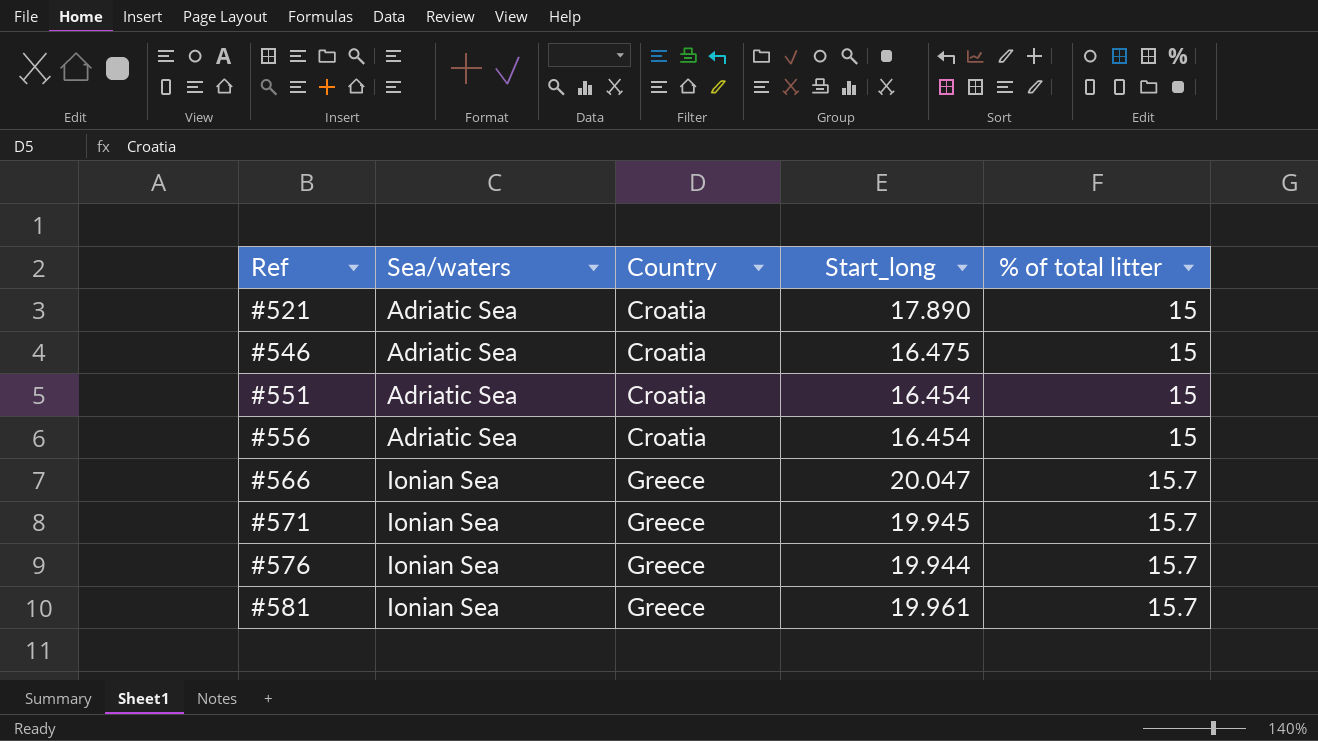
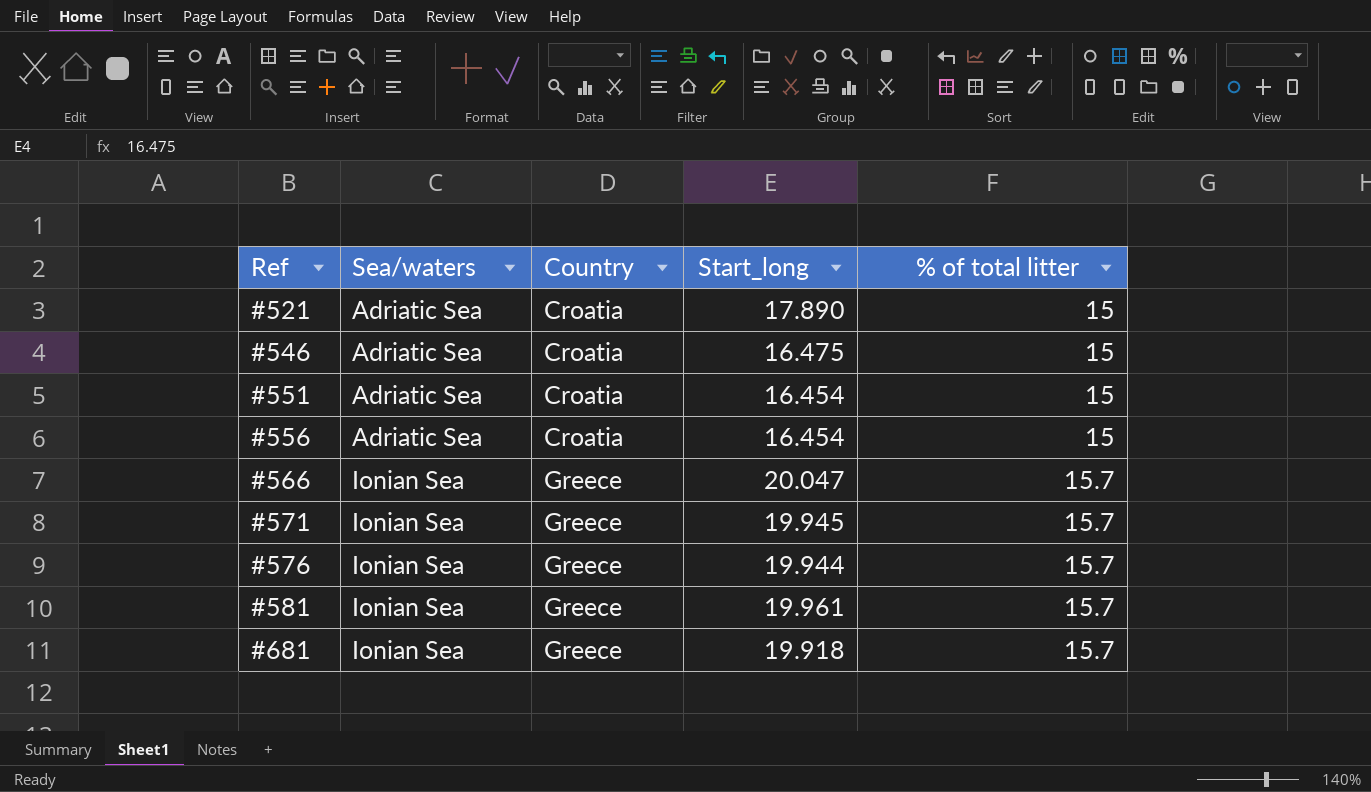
row #681: none -> Ionian Sea | Greece | 19.918 | 15.7

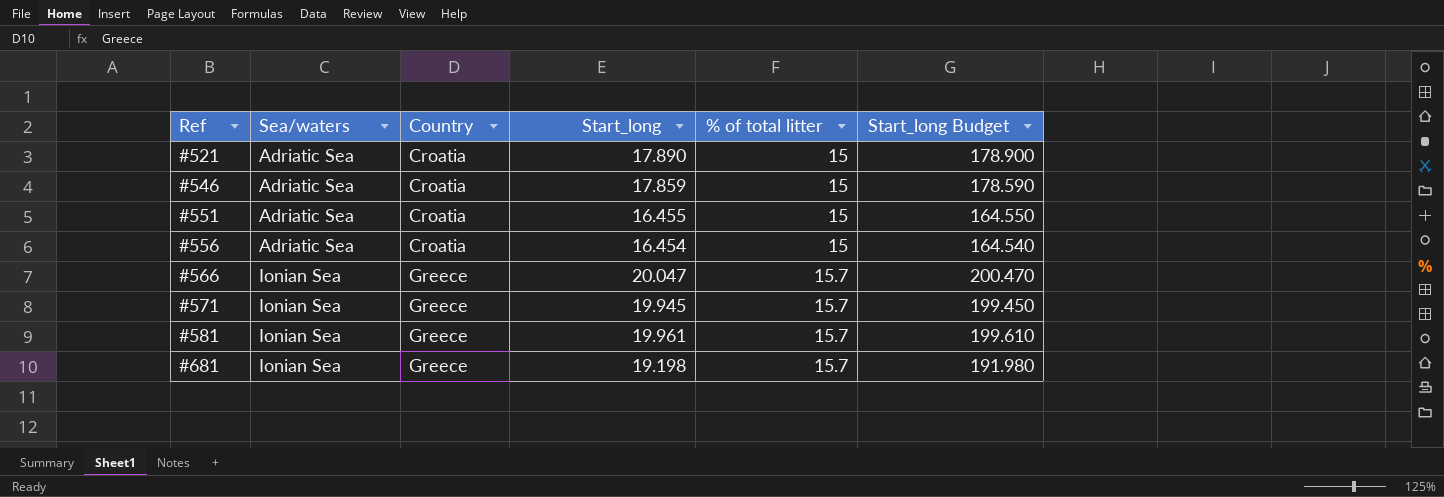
column Start_long Budget | formula: none -> [Start_long] * 10
row #576: Ionian Sea | Greece | 19.944 | 15.7 -> none
#546 | Start_long: 16.475 -> 17.859
#551 | Start_long: 16.454 -> 16.455
#681 | Start_long: 19.918 -> 19.198

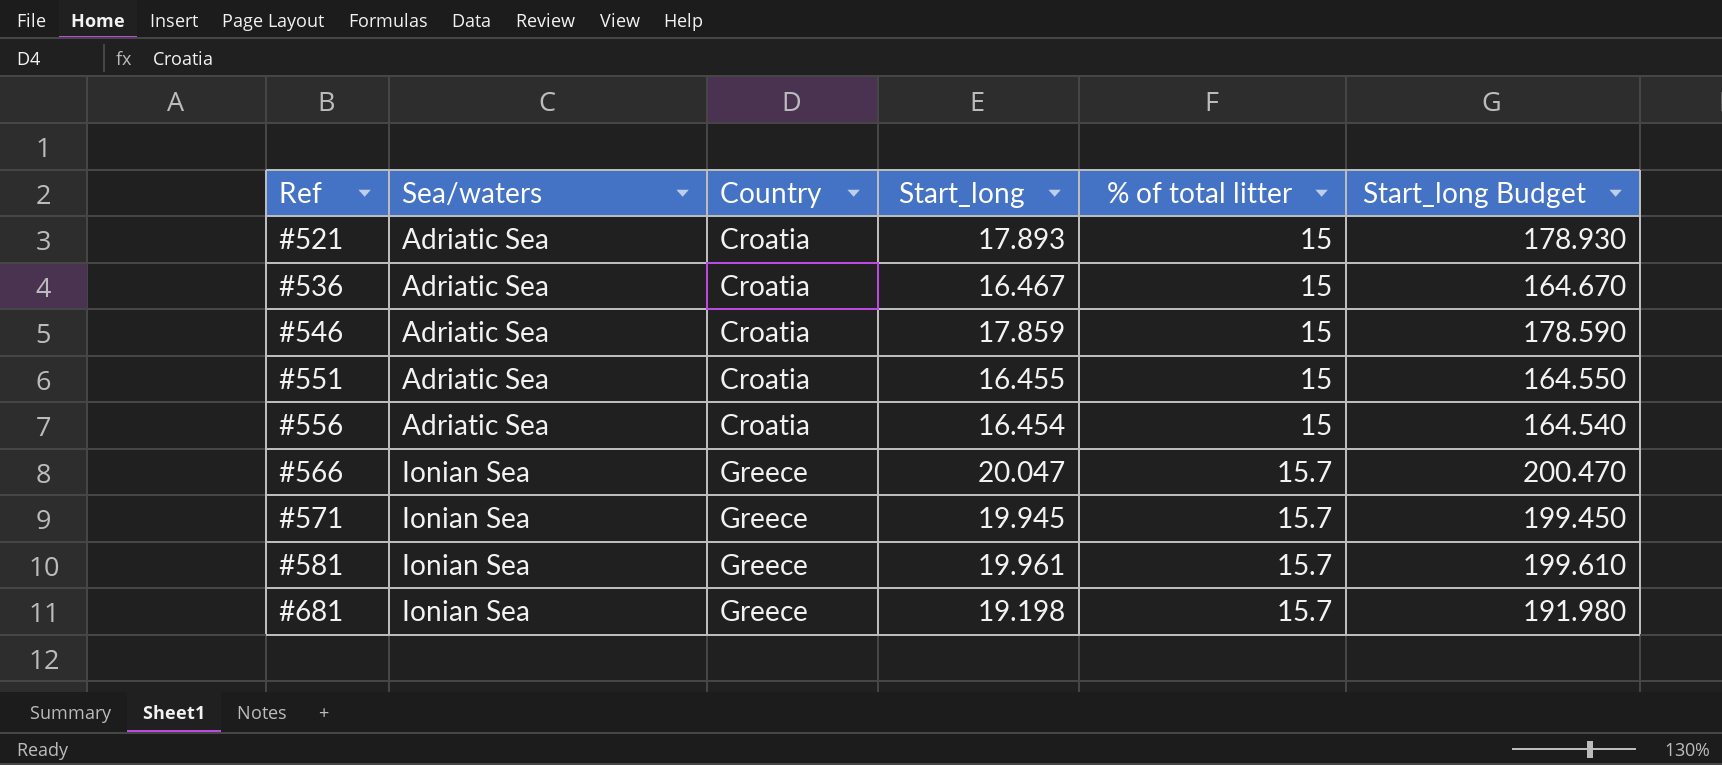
#521 | Start_long: 17.890 -> 17.893
#521 | Start_long Budget: 178.900 -> 178.930
row #536: none -> Adriatic Sea | Croatia | 16.467 | 15 | 164.670

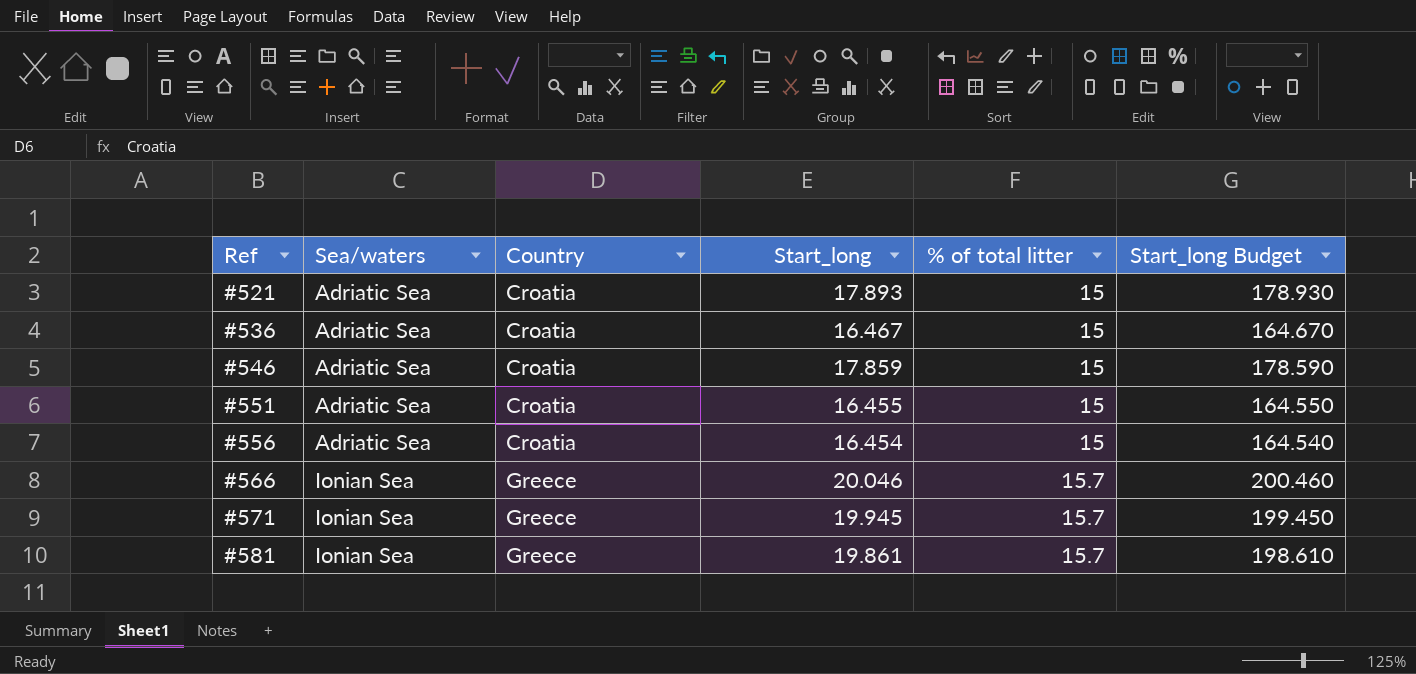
row #681: Ionian Sea | Greece | 19.198 | 15.7 | 191.980 -> none
#566 | Start_long: 20.047 -> 20.046
#566 | Start_long Budget: 200.470 -> 200.460
#581 | Start_long: 19.961 -> 19.861
#581 | Start_long Budget: 199.610 -> 198.610

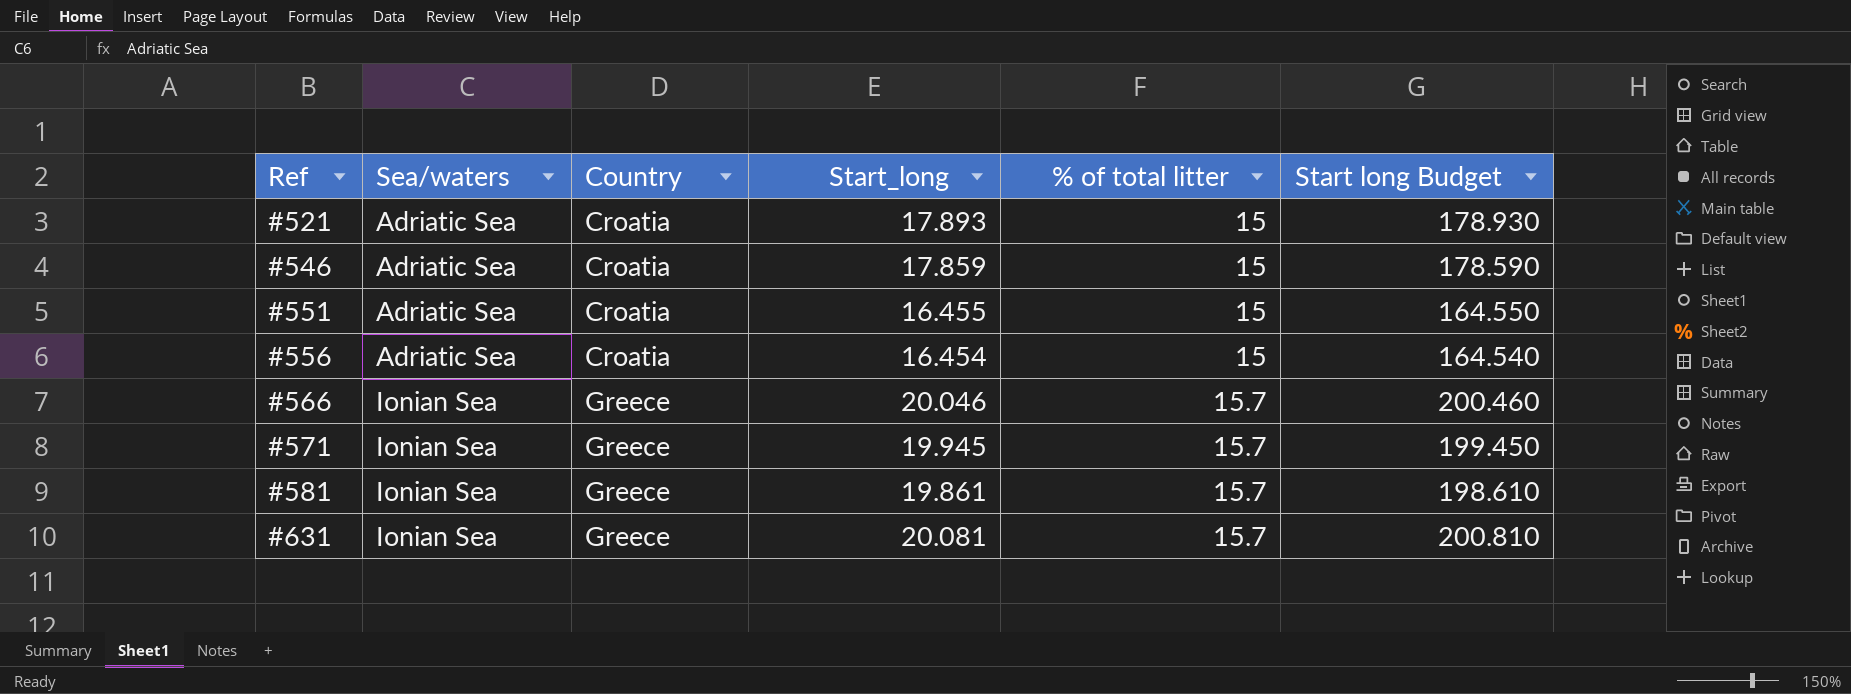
column name: Start_long Budget -> Start long Budget
row #536: Adriatic Sea | Croatia | 16.467 | 15 | 164.670 -> none
row #631: none -> Ionian Sea | Greece | 20.081 | 15.7 | 200.810

